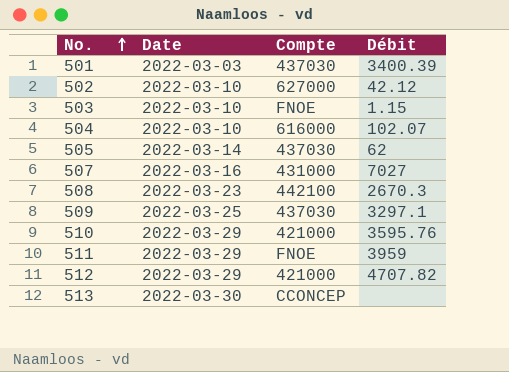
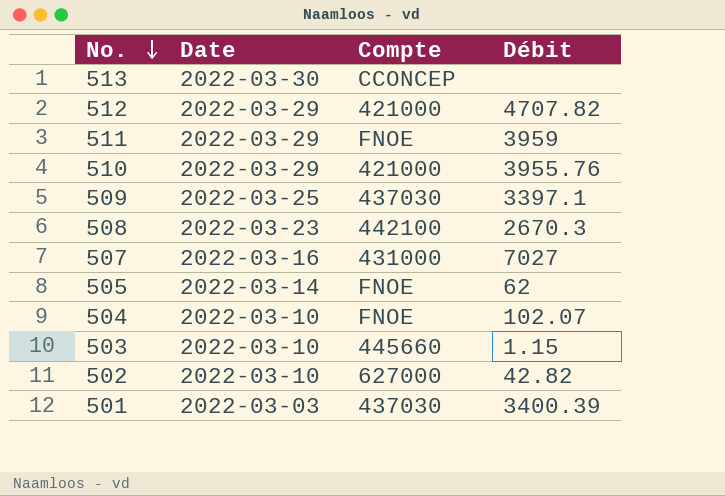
row order: No. ascending -> No. descending
510 | Débit: 3595.76 -> 3955.76
509 | Débit: 3297.1 -> 3397.1
505 | Compte: 437030 -> FNOE
504 | Compte: 616000 -> FNOE
503 | Compte: FNOE -> 445660
502 | Débit: 42.12 -> 42.82

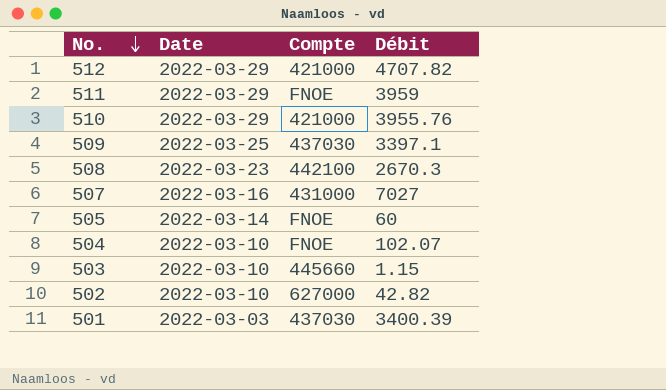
row 513: 2022-03-30 | CCONCEP | none -> none
505 | Débit: 62 -> 60

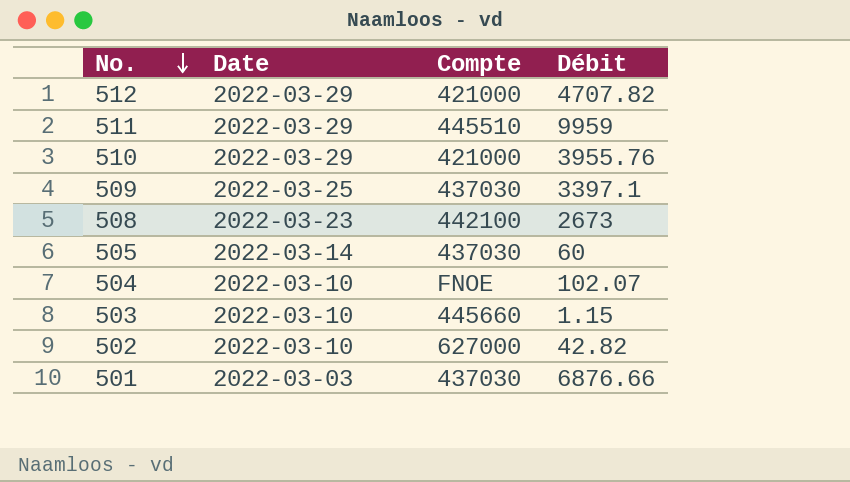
row 507: 2022-03-16 | 431000 | 7027 -> none
511 | Compte: FNOE -> 445510
511 | Débit: 3959 -> 9959
508 | Débit: 2670.3 -> 2673
505 | Compte: FNOE -> 437030
501 | Débit: 3400.39 -> 6876.66

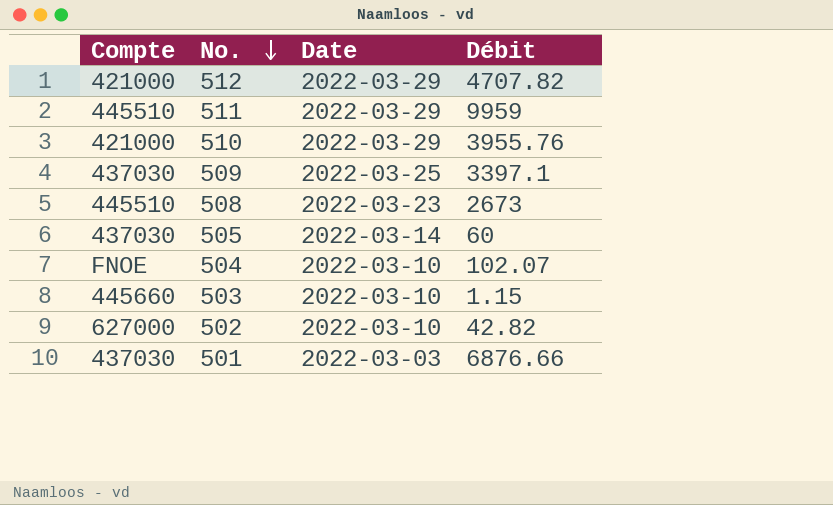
column Compte | position: 3 -> 1
508 | Compte: 442100 -> 445510

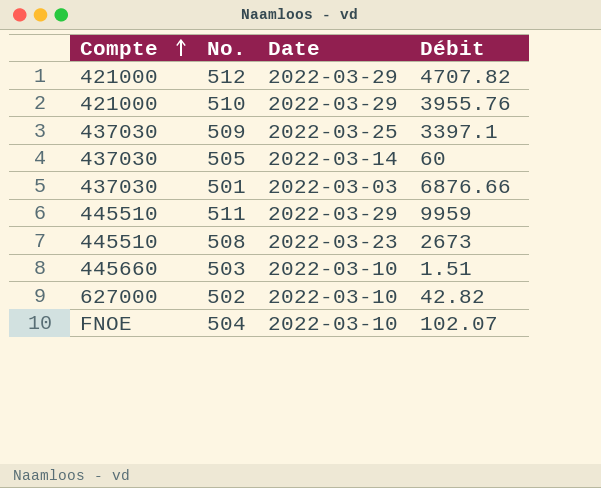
row order: No. descending -> Compte ascending
503 | Débit: 1.15 -> 1.51

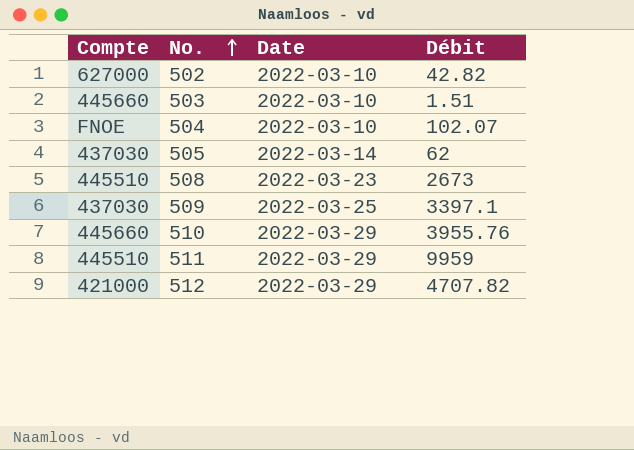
row order: Compte ascending -> No. ascending
row 501: 437030 | 2022-03-03 | 6876.66 -> none
505 | Débit: 60 -> 62
510 | Compte: 421000 -> 445660

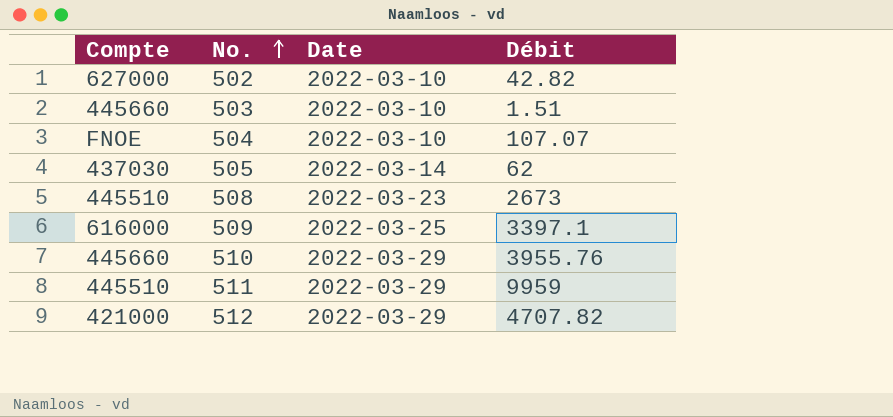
504 | Débit: 102.07 -> 107.07
509 | Compte: 437030 -> 616000

